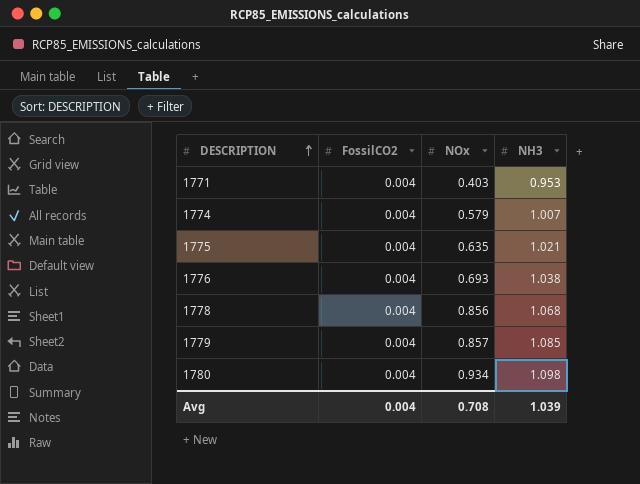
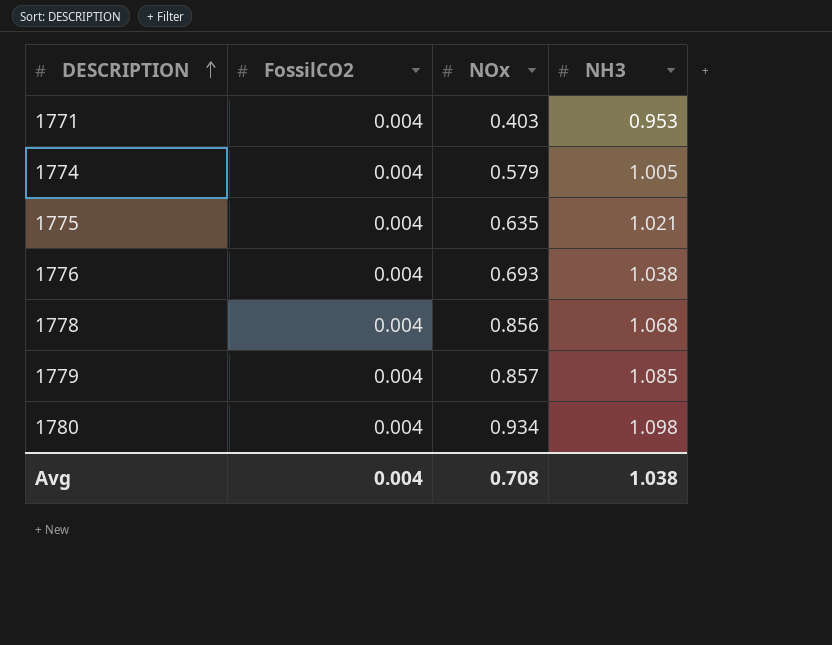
1774 | NH3: 1.007 -> 1.005
Avg | NH3: 1.039 -> 1.038

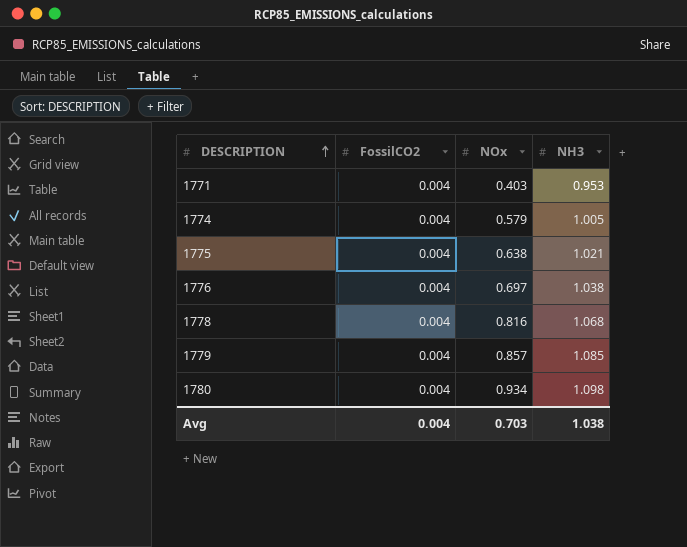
1775 | NOx: 0.635 -> 0.638
1776 | NOx: 0.693 -> 0.697
1778 | NOx: 0.856 -> 0.816
Avg | NOx: 0.708 -> 0.703

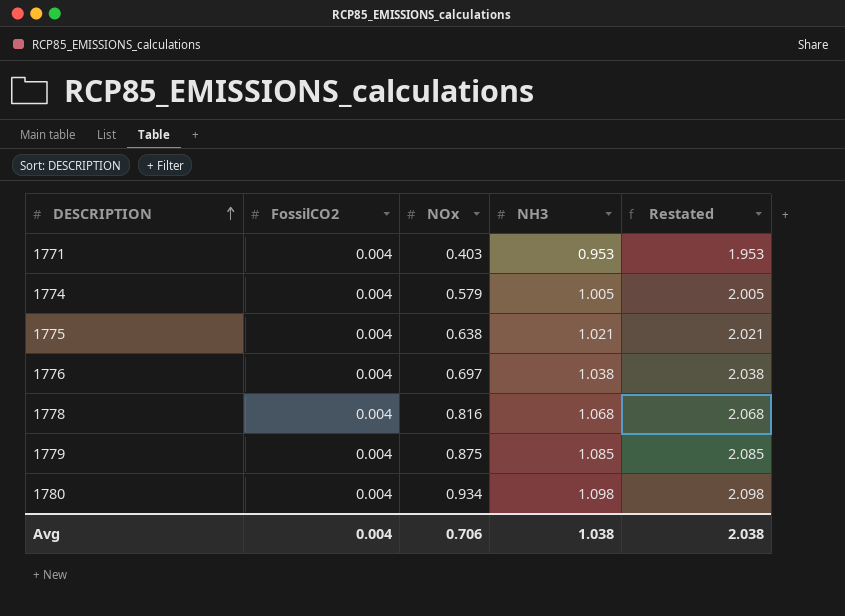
column Restated | formula: none -> [NH3] + 1
1779 | NOx: 0.857 -> 0.875
Avg | NOx: 0.703 -> 0.706

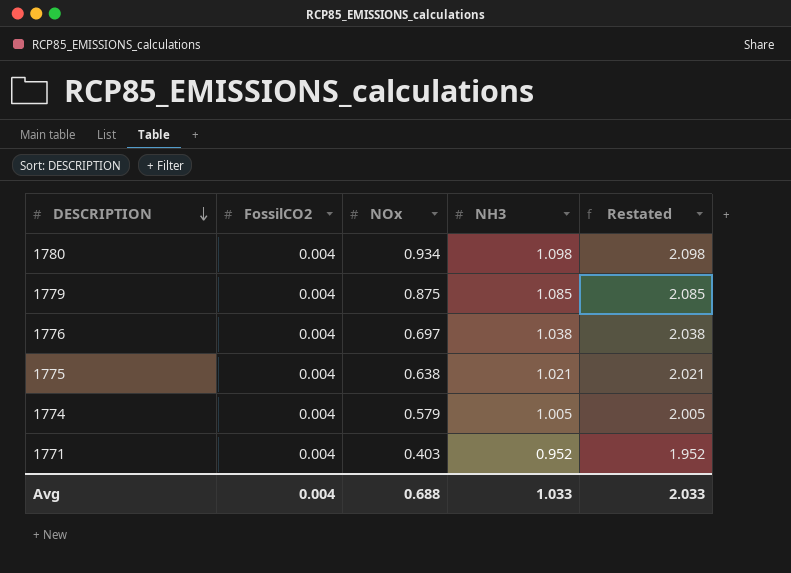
row order: DESCRIPTION ascending -> DESCRIPTION descending
row 1778: 0.004 | 0.816 | 1.068 | 2.068 -> none
1771 | NH3: 0.953 -> 0.952
1771 | Restated: 1.953 -> 1.952
Avg | NOx: 0.706 -> 0.688
Avg | NH3: 1.038 -> 1.033
Avg | Restated: 2.038 -> 2.033

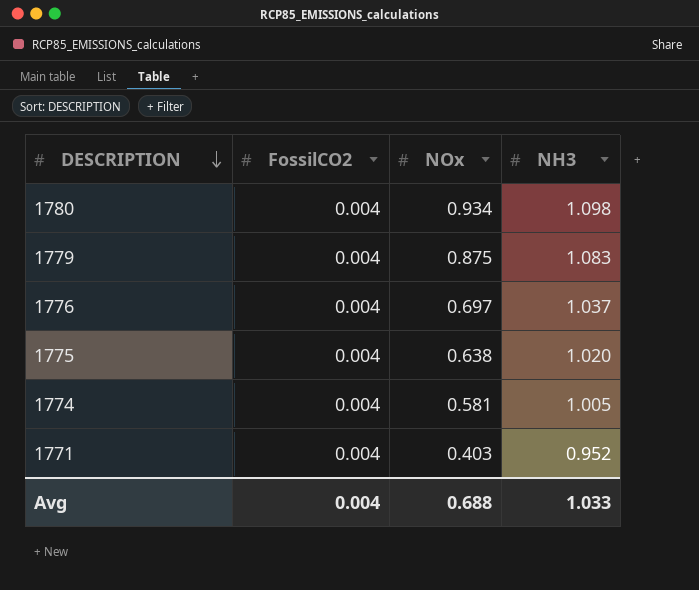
column Restated | formula: [NH3] + 1 -> none
1779 | NH3: 1.085 -> 1.083
1776 | NH3: 1.038 -> 1.037
1775 | NH3: 1.021 -> 1.020
1774 | NOx: 0.579 -> 0.581

